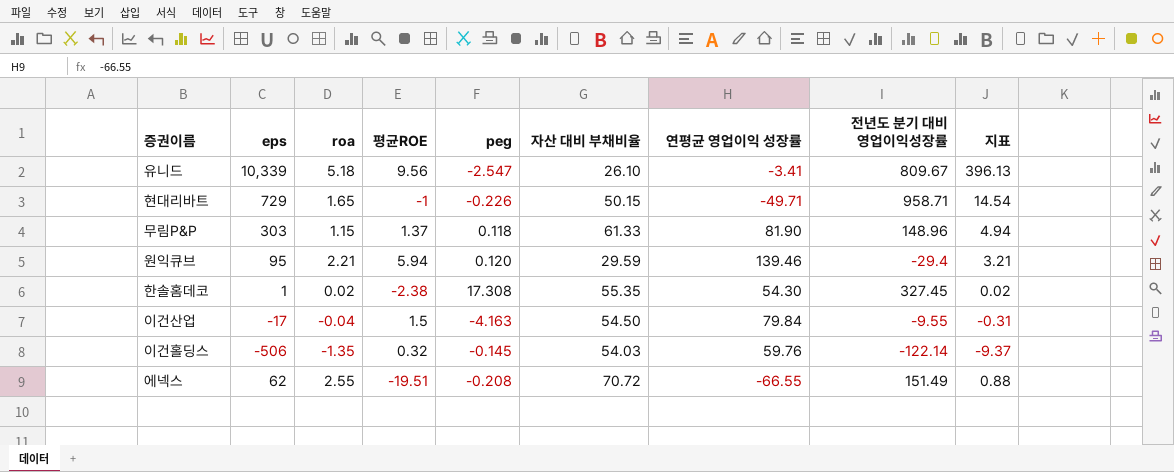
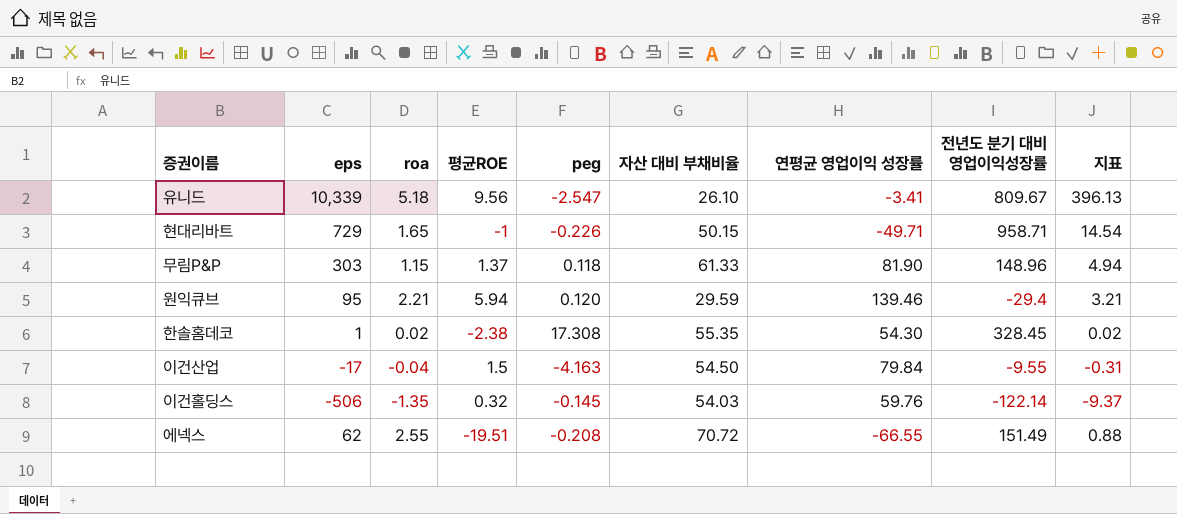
한솔홈데코 | 전년도 분기 대비 영업이익성장률: 327.45 -> 328.45

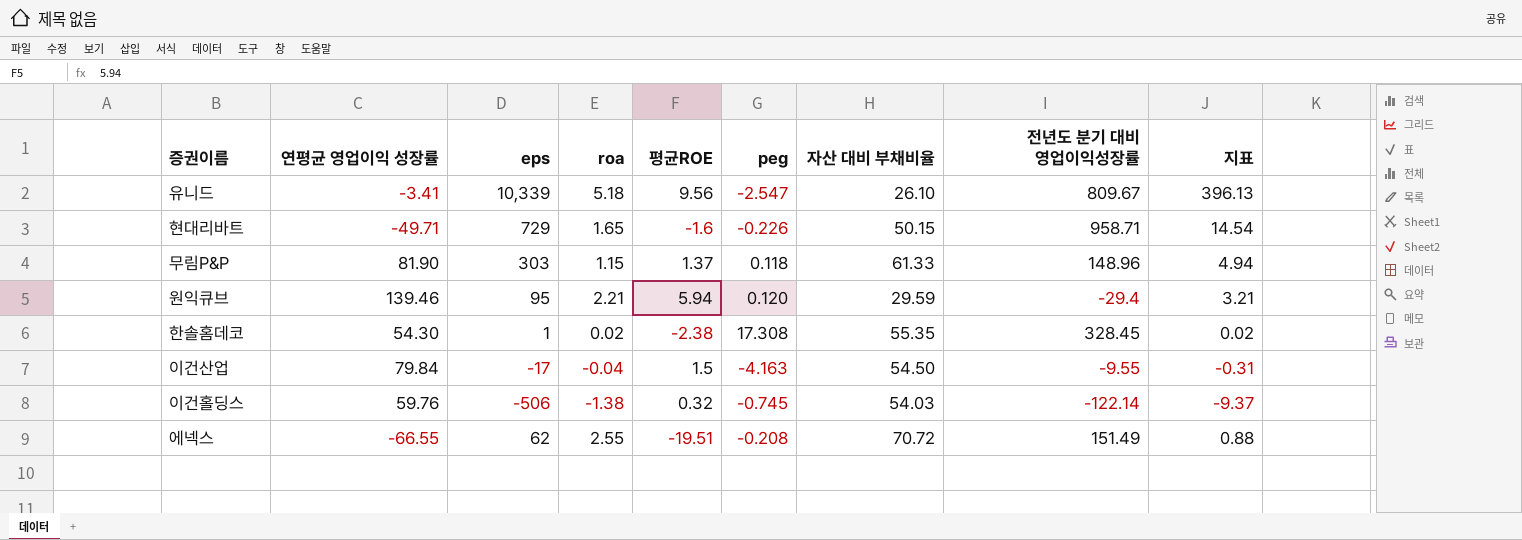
column 연평균 영업이익 성장률 | position: 7 -> 2
현대리바트 | 평균ROE: -1 -> -1.6
이건홀딩스 | roa: -1.35 -> -1.38
이건홀딩스 | peg: -0.145 -> -0.745

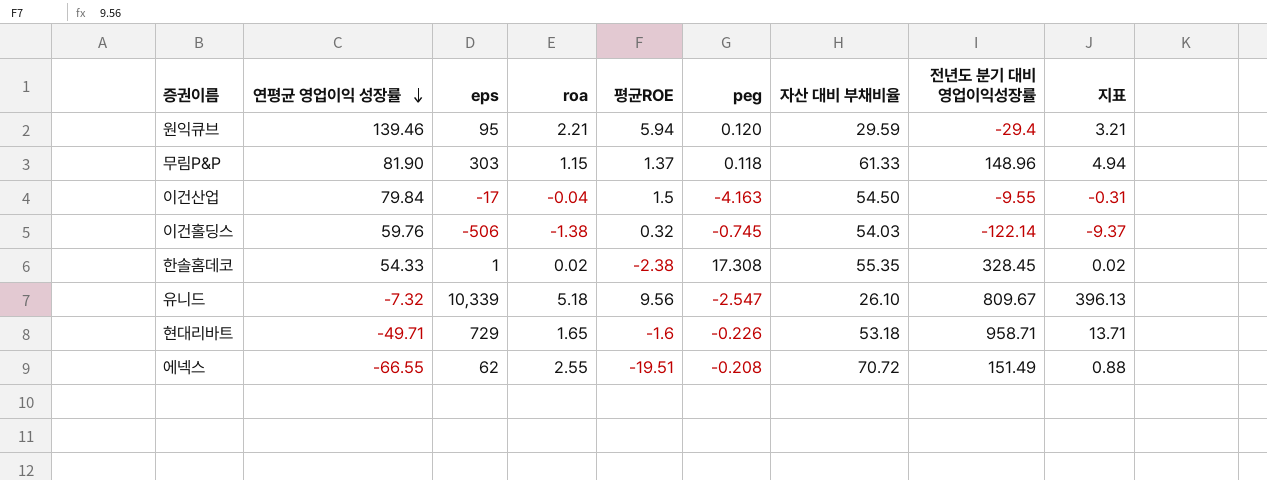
row order: none -> 연평균 영업이익 성장률 descending
한솔홈데코 | 연평균 영업이익 성장률: 54.30 -> 54.33
유니드 | 연평균 영업이익 성장률: -3.41 -> -7.32
현대리바트 | 자산 대비 부채비율: 50.15 -> 53.18
현대리바트 | 지표: 14.54 -> 13.71

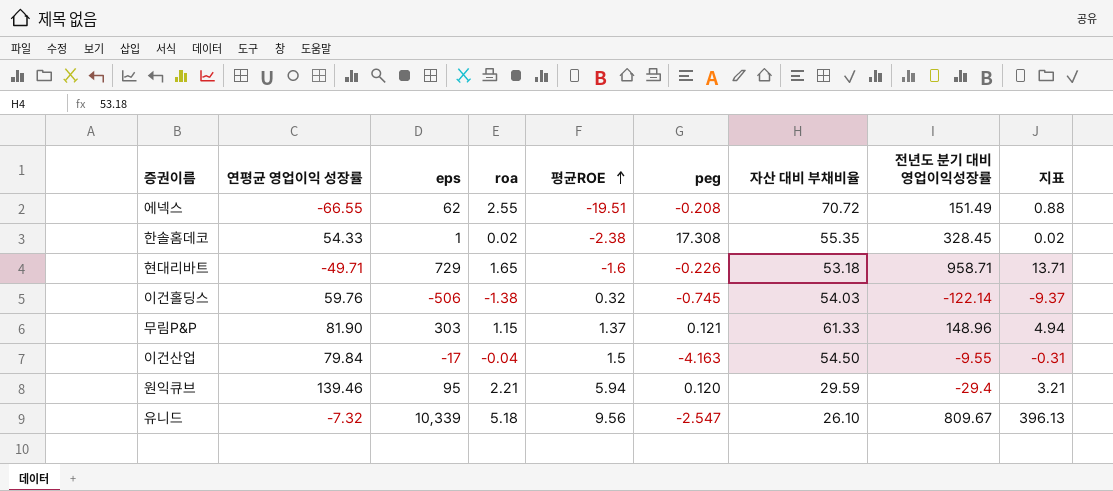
row order: 연평균 영업이익 성장률 descending -> 평균ROE ascending
무림P&P | peg: 0.118 -> 0.121

